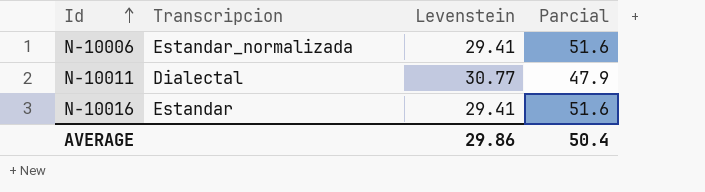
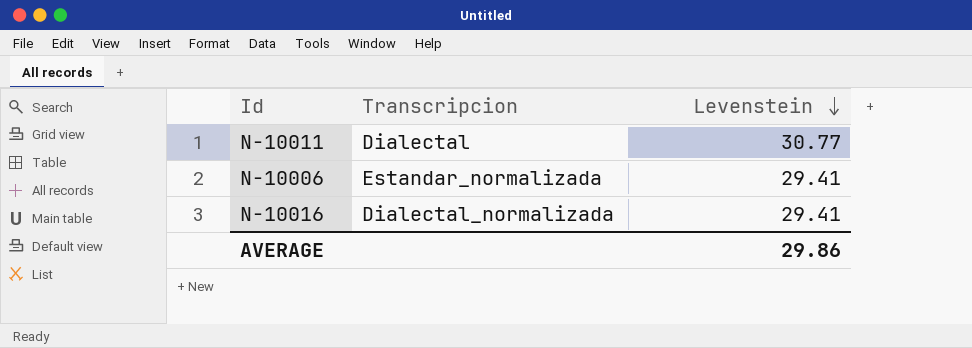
row order: Id ascending -> Levenstein descending
column Parcial | position: 4 -> none
N-10016 | Transcripcion: Estandar -> Dialectal_normalizada

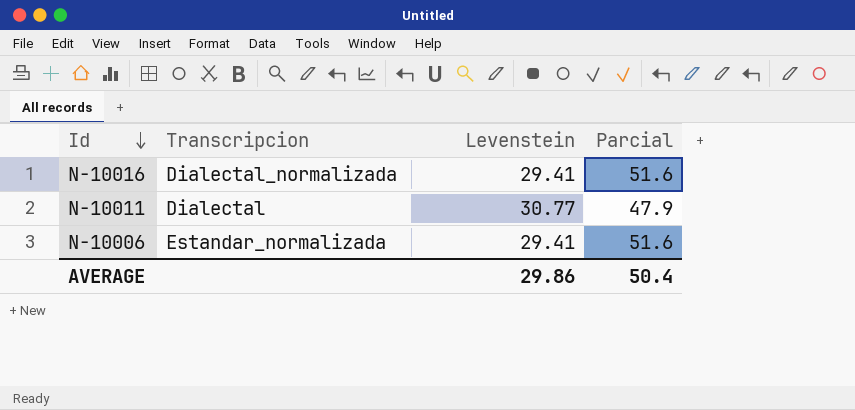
row order: Levenstein descending -> Id descending
column Parcial | position: none -> 4

